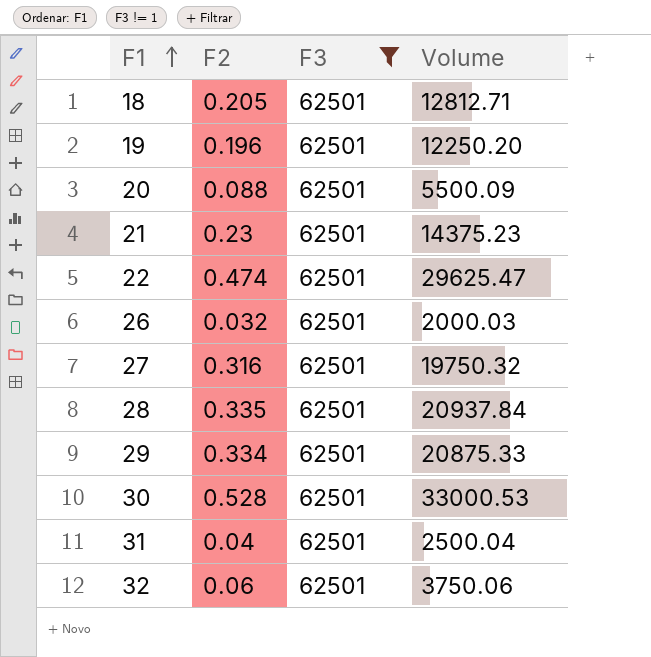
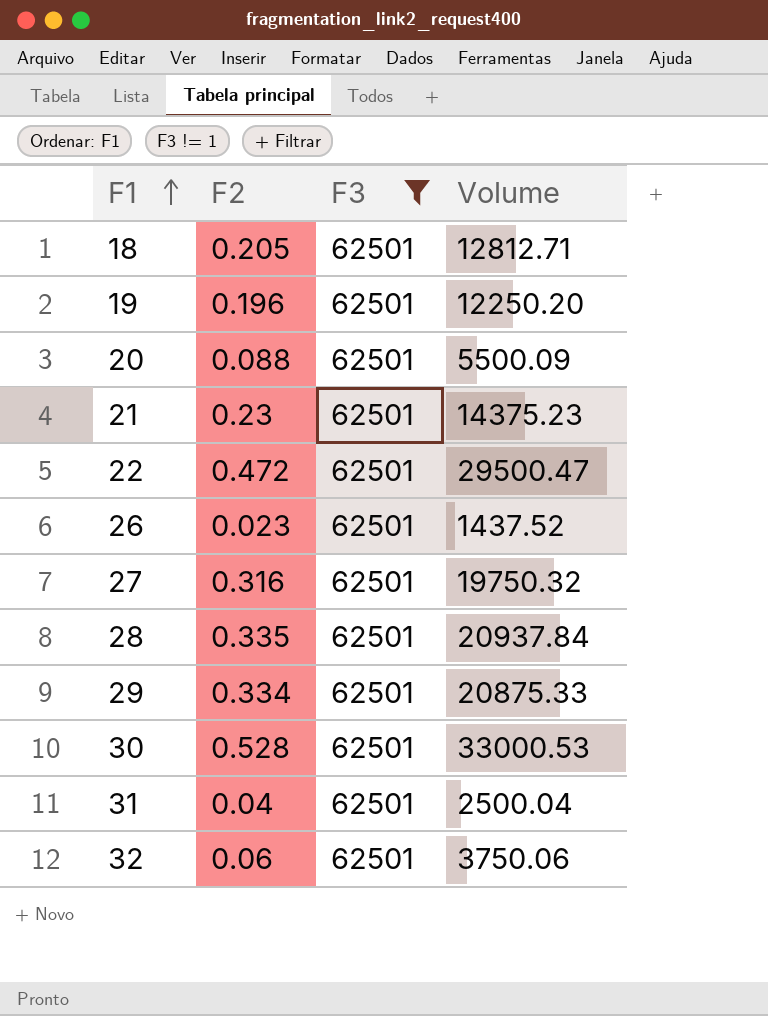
22 | F2: 0.474 -> 0.472
22 | Volume: 29625.47 -> 29500.47
26 | F2: 0.032 -> 0.023
26 | Volume: 2000.03 -> 1437.52

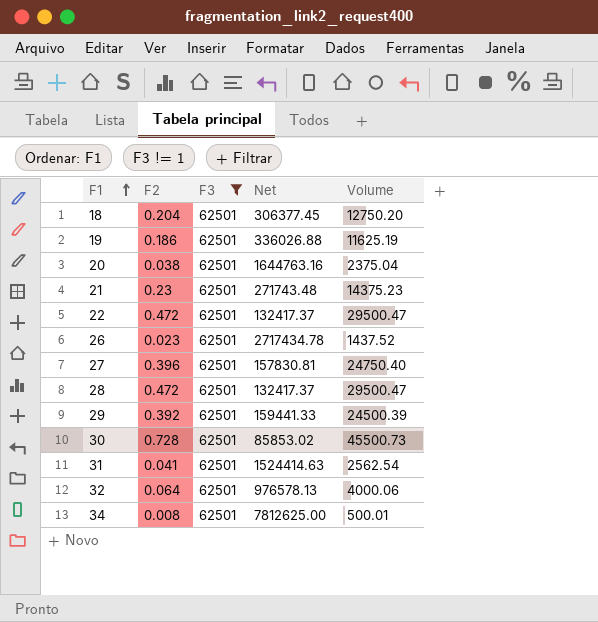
column Net | formula: none -> [F3] / [F2]
18 | F2: 0.205 -> 0.204
18 | Volume: 12812.71 -> 12750.20
19 | F2: 0.196 -> 0.186
19 | Volume: 12250.20 -> 11625.19
20 | F2: 0.088 -> 0.038
20 | Volume: 5500.09 -> 2375.04
27 | F2: 0.316 -> 0.396
27 | Volume: 19750.32 -> 24750.40
28 | F2: 0.335 -> 0.472
28 | Volume: 20937.84 -> 29500.47
29 | F2: 0.334 -> 0.392
29 | Volume: 20875.33 -> 24500.39
30 | F2: 0.528 -> 0.728
30 | Volume: 33000.53 -> 45500.73
31 | F2: 0.04 -> 0.041
31 | Volume: 2500.04 -> 2562.54
32 | F2: 0.06 -> 0.064
32 | Volume: 3750.06 -> 4000.06
row 34: none -> 0.008 | 62501 | 7812625.00 | 500.01

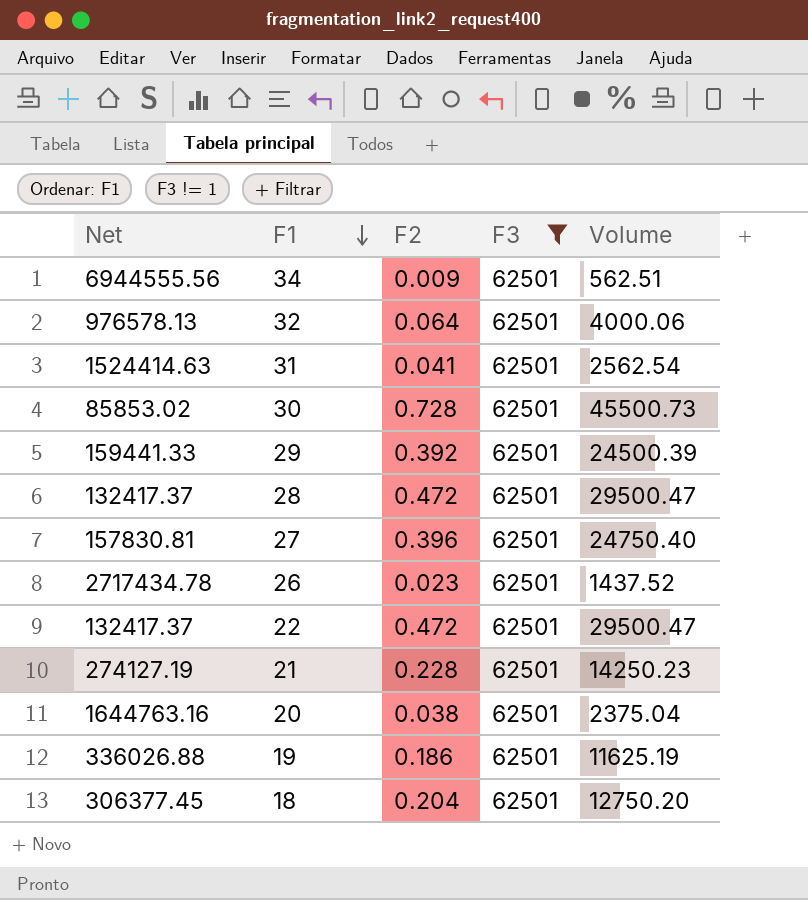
row order: F1 ascending -> F1 descending
column Net | position: 4 -> 1
34 | Net: 7812625.00 -> 6944555.56
34 | F2: 0.008 -> 0.009
34 | Volume: 500.01 -> 562.51
21 | Net: 271743.48 -> 274127.19
21 | F2: 0.23 -> 0.228
21 | Volume: 14375.23 -> 14250.23

